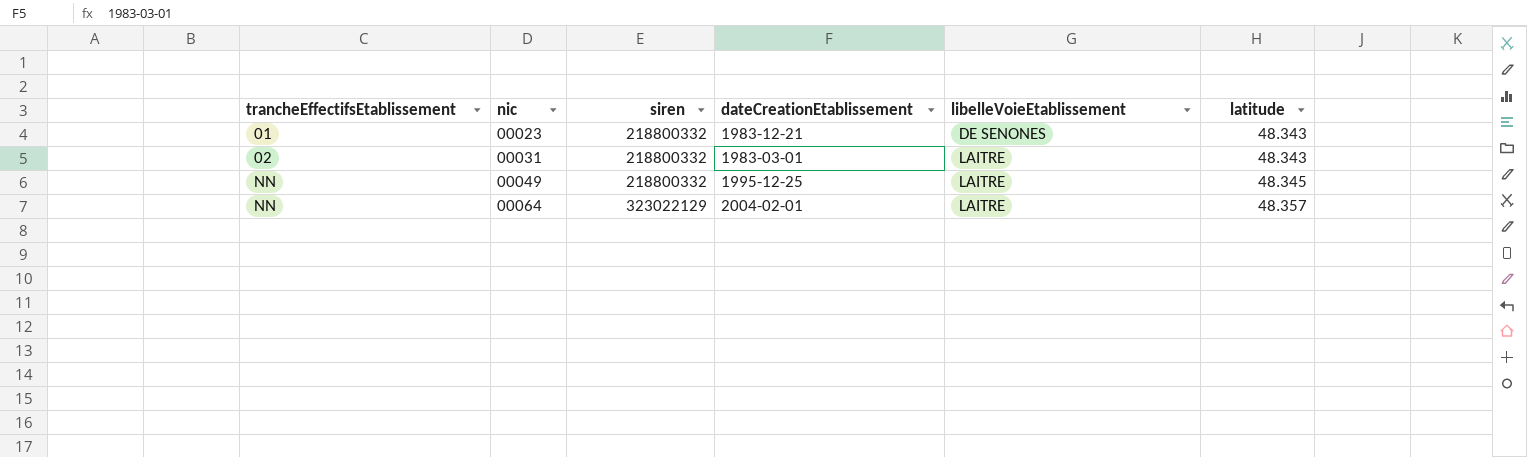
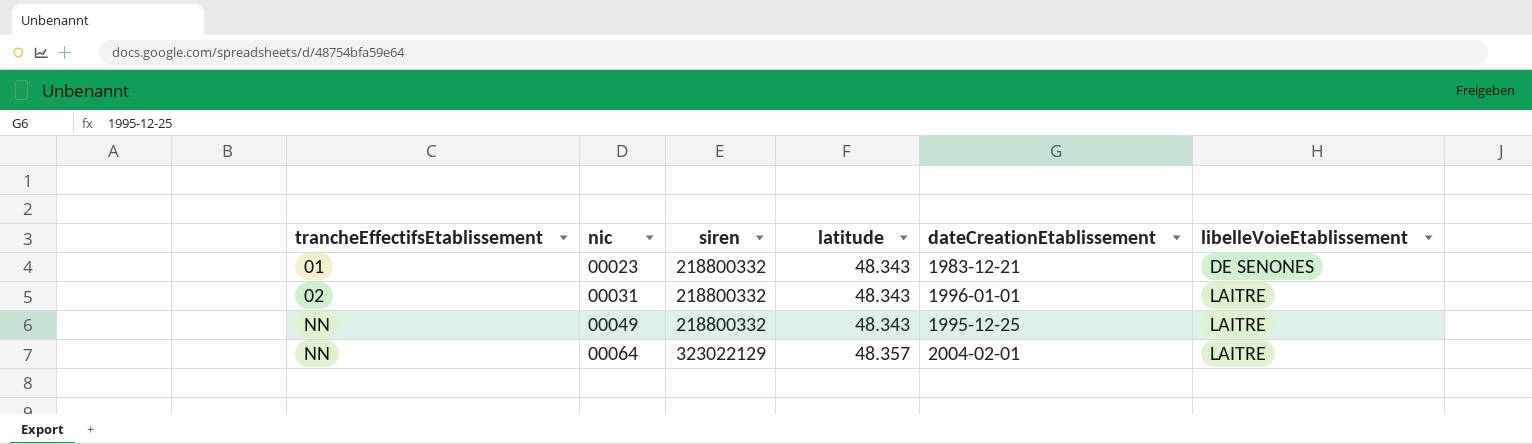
column latitude | position: 6 -> 4
00031 | dateCreationEtablissement: 1983-03-01 -> 1996-01-01
00049 | latitude: 48.345 -> 48.343

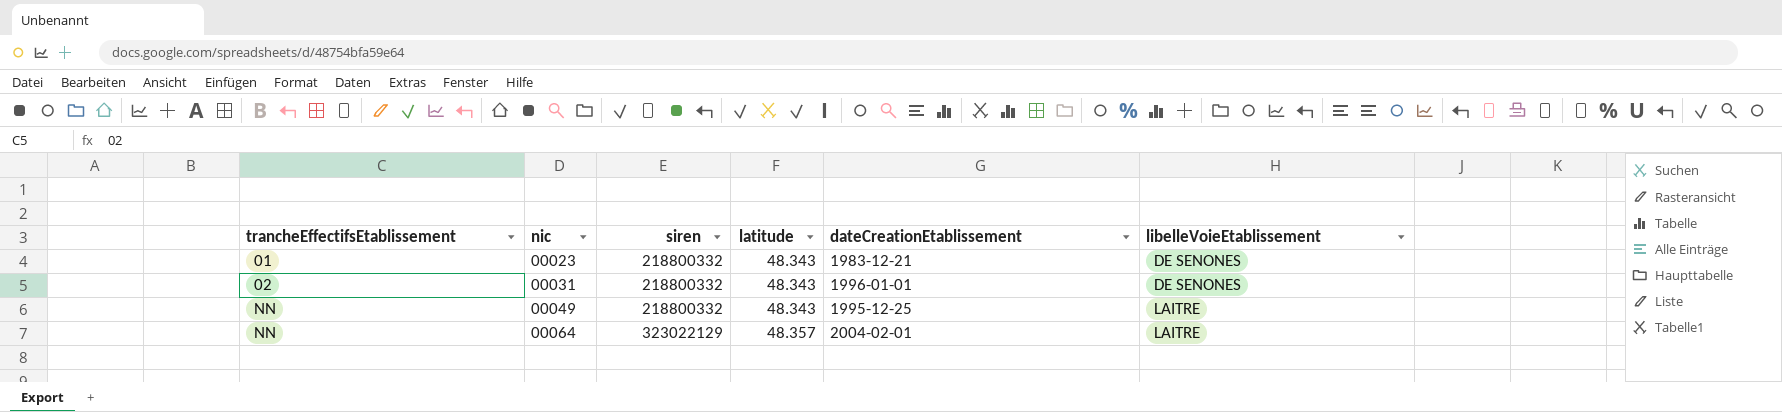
00031 | libelleVoieEtablissement: LAITRE -> DE SENONES

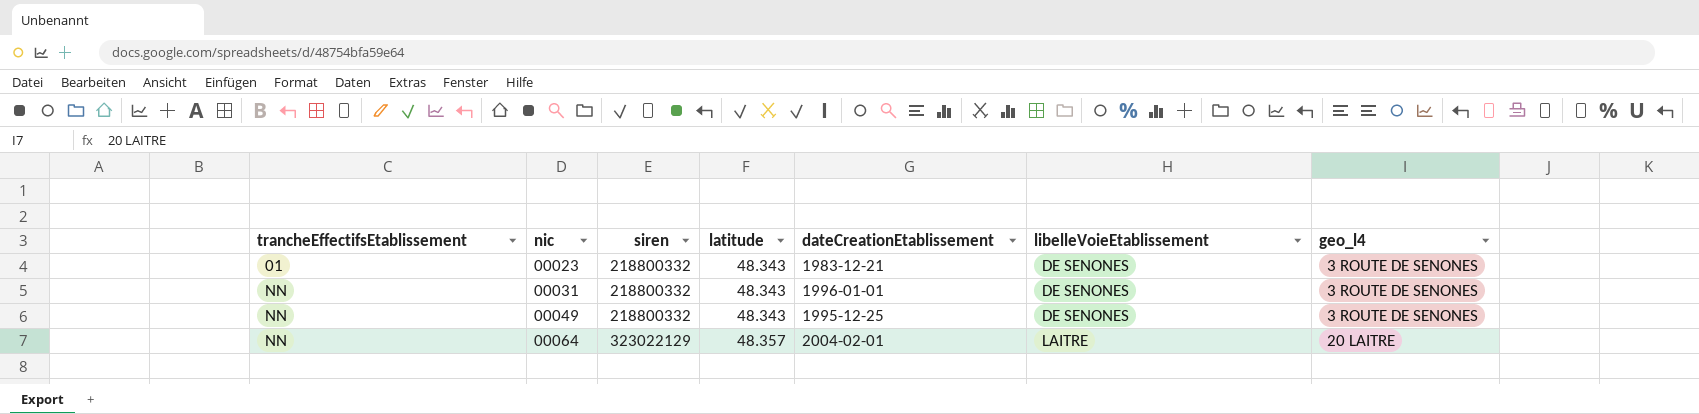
column geo_l4 | position: none -> 7
00031 | trancheEffectifsEtablissement: 02 -> NN
00049 | libelleVoieEtablissement: LAITRE -> DE SENONES

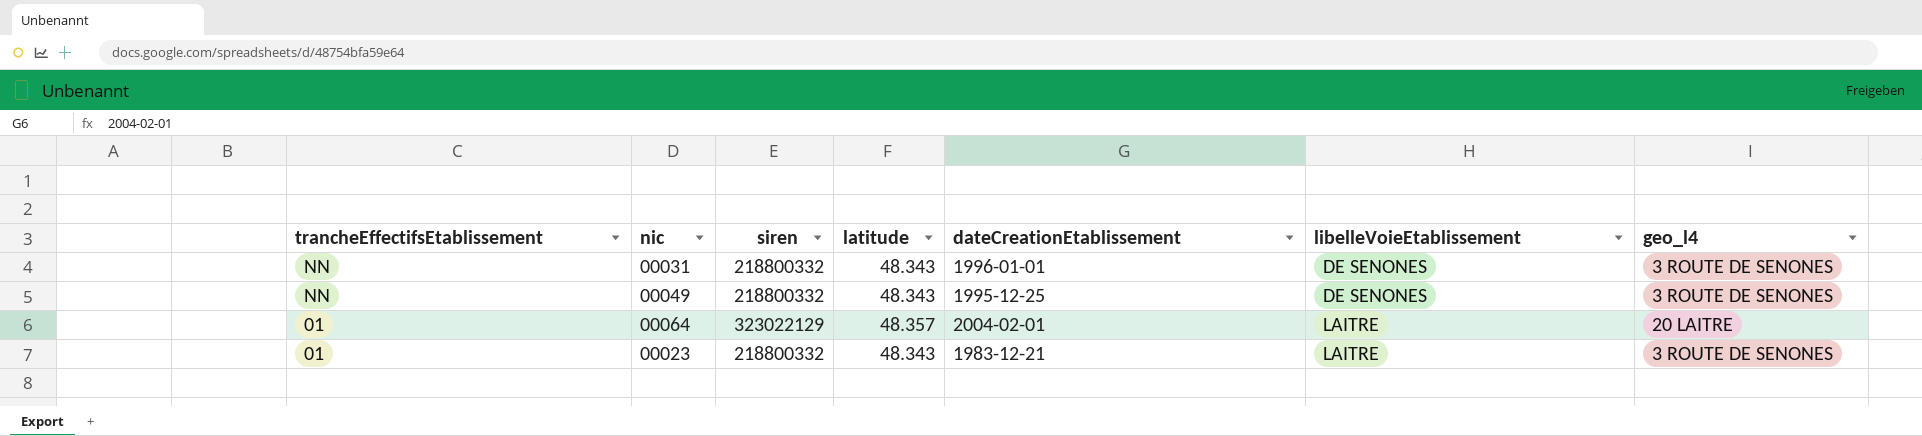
row order: trancheEffectifsEtablissement ascending -> trancheEffectifsEtablissement descending
00064 | trancheEffectifsEtablissement: NN -> 01
00023 | libelleVoieEtablissement: DE SENONES -> LAITRE

